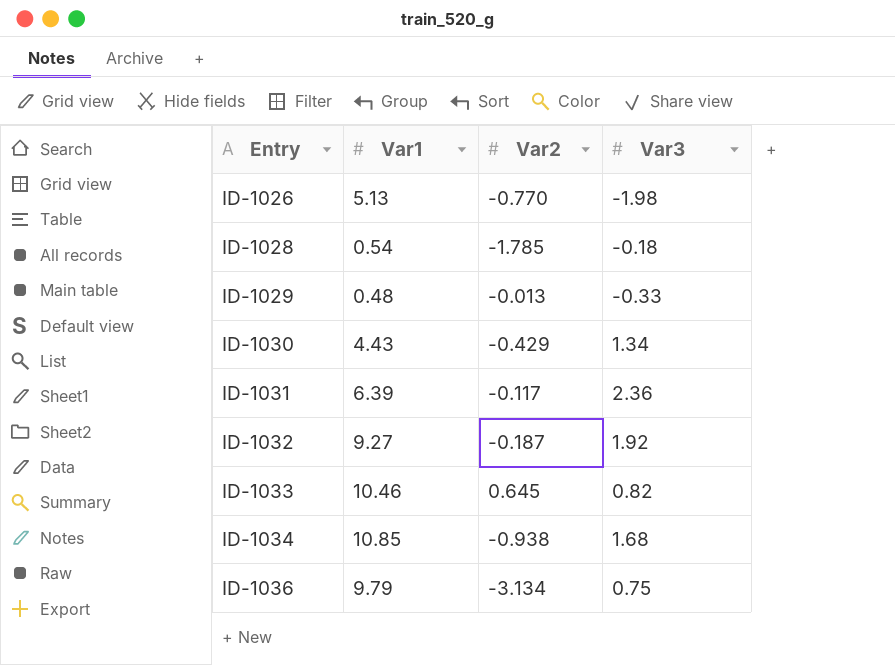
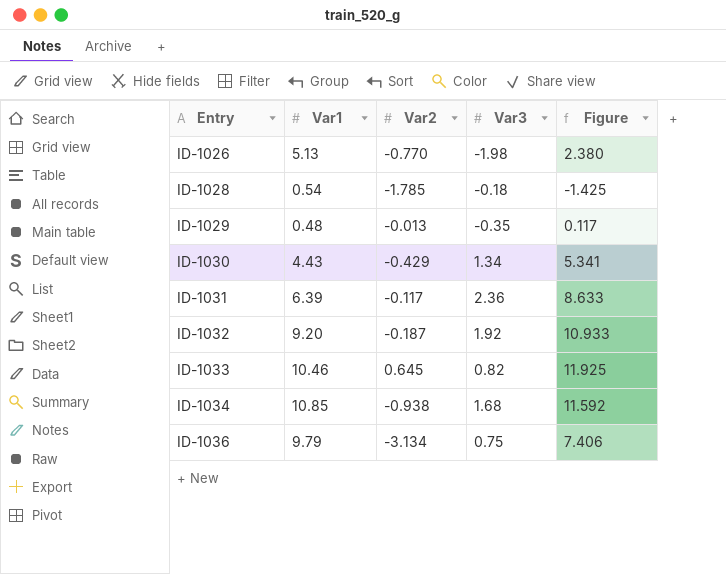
column Figure | formula: none -> [Var1] + [Var2] + [Var3]
ID-1029 | Var3: -0.33 -> -0.35
ID-1032 | Var1: 9.27 -> 9.20

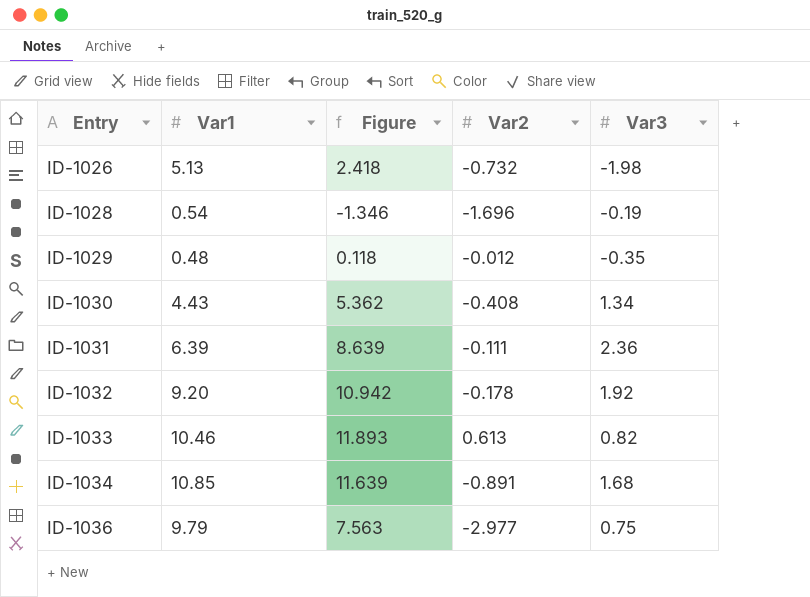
column Figure | position: 5 -> 3
ID-1026 | Figure: 2.380 -> 2.418
ID-1026 | Var2: -0.770 -> -0.732
ID-1028 | Figure: -1.425 -> -1.346
ID-1028 | Var2: -1.785 -> -1.696
ID-1028 | Var3: -0.18 -> -0.19
ID-1029 | Figure: 0.117 -> 0.118
ID-1029 | Var2: -0.013 -> -0.012
ID-1030 | Figure: 5.341 -> 5.362
ID-1030 | Var2: -0.429 -> -0.408
ID-1031 | Figure: 8.633 -> 8.639
ID-1031 | Var2: -0.117 -> -0.111
ID-1032 | Figure: 10.933 -> 10.942
ID-1032 | Var2: -0.187 -> -0.178
ID-1033 | Figure: 11.925 -> 11.893
ID-1033 | Var2: 0.645 -> 0.613
ID-1034 | Figure: 11.592 -> 11.639
ID-1034 | Var2: -0.938 -> -0.891
ID-1036 | Figure: 7.406 -> 7.563
ID-1036 | Var2: -3.134 -> -2.977

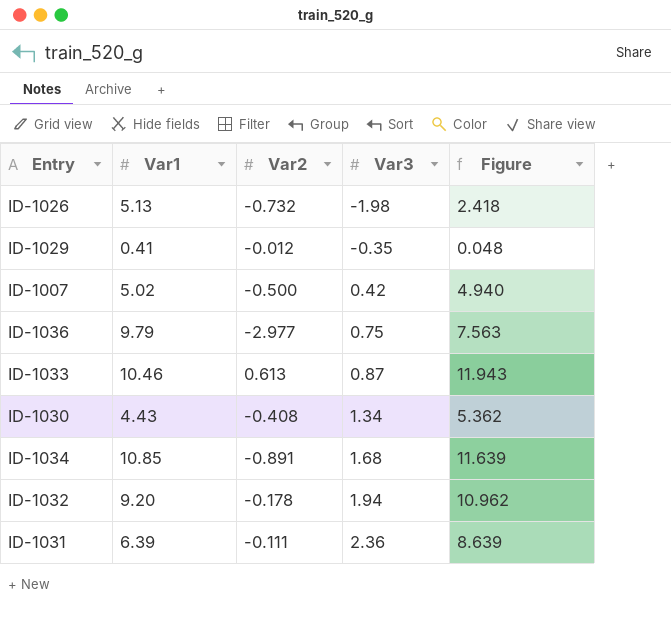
row order: Entry ascending -> Var3 ascending
column Figure | position: 3 -> 5
row ID-1028: 0.54 | -1.346 | -1.696 | -0.19 -> none
ID-1029 | Var1: 0.48 -> 0.41
ID-1029 | Figure: 0.118 -> 0.048
row ID-1007: none -> 5.02 | -0.500 | 0.42 | 4.940
ID-1033 | Var3: 0.82 -> 0.87
ID-1033 | Figure: 11.893 -> 11.943
ID-1032 | Var3: 1.92 -> 1.94
ID-1032 | Figure: 10.942 -> 10.962

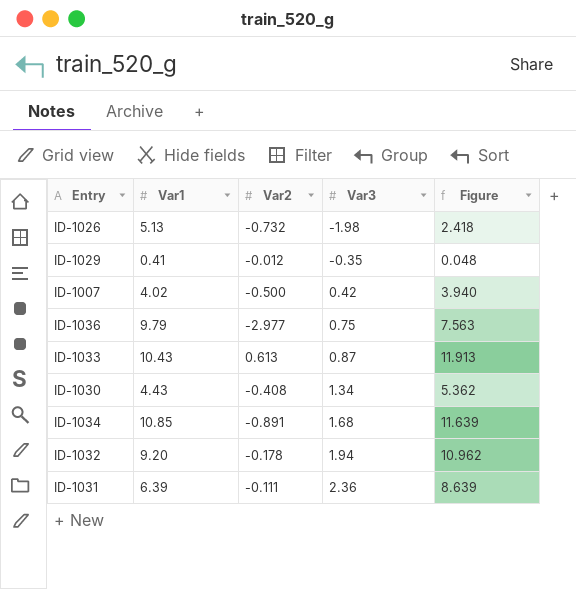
ID-1007 | Var1: 5.02 -> 4.02
ID-1007 | Figure: 4.940 -> 3.940
ID-1033 | Var1: 10.46 -> 10.43
ID-1033 | Figure: 11.943 -> 11.913

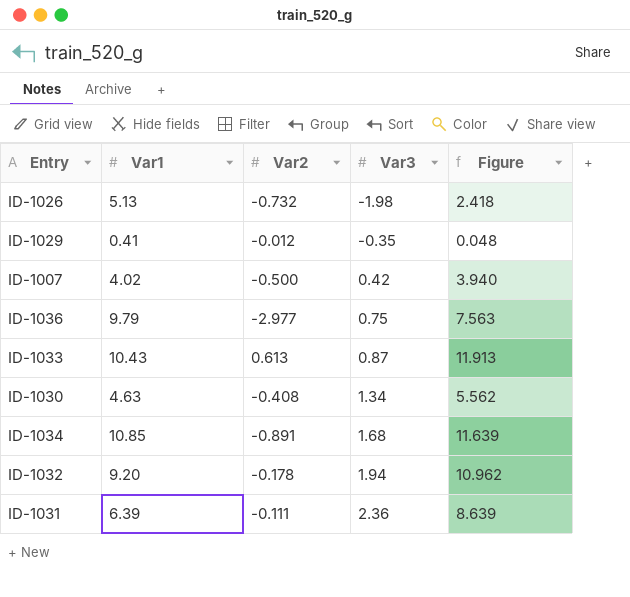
ID-1030 | Var1: 4.43 -> 4.63
ID-1030 | Figure: 5.362 -> 5.562

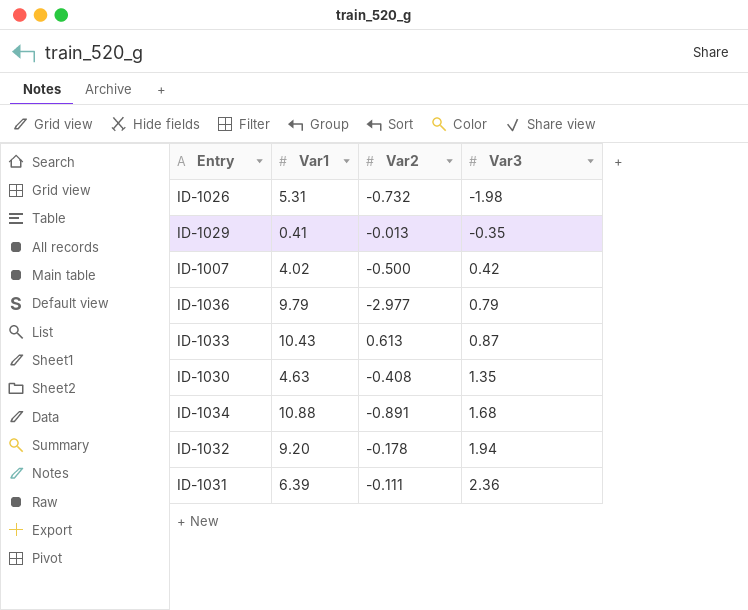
column Figure | formula: [Var1] + [Var2] + [Var3] -> none
ID-1026 | Var1: 5.13 -> 5.31
ID-1029 | Var2: -0.012 -> -0.013
ID-1036 | Var3: 0.75 -> 0.79
ID-1030 | Var3: 1.34 -> 1.35
ID-1034 | Var1: 10.85 -> 10.88

